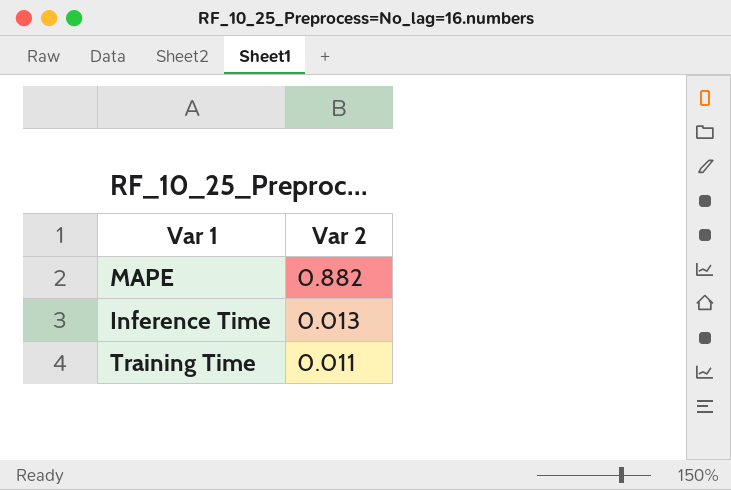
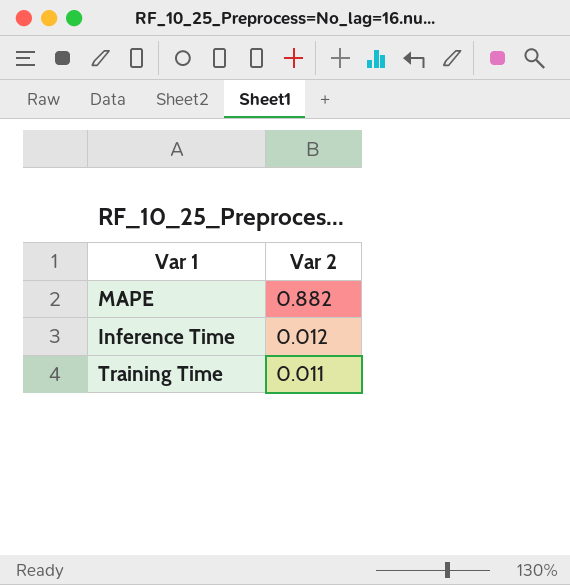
Inference Time | Var 2: 0.013 -> 0.012

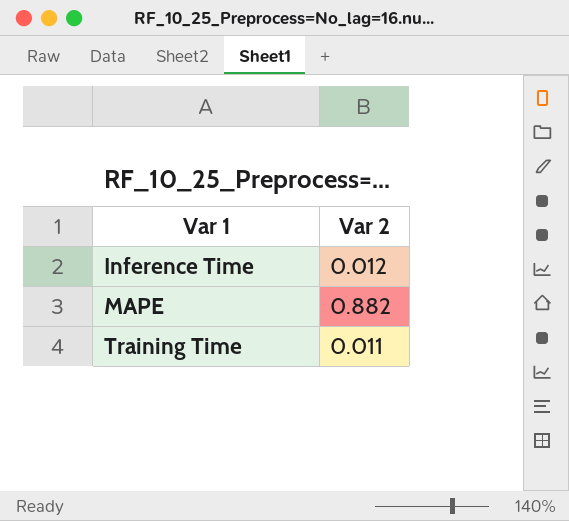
row order: Var 2 descending -> Var 1 ascending

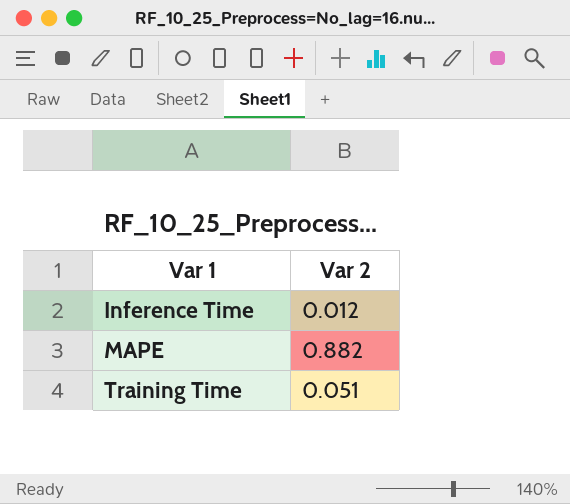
Training Time | Var 2: 0.011 -> 0.051

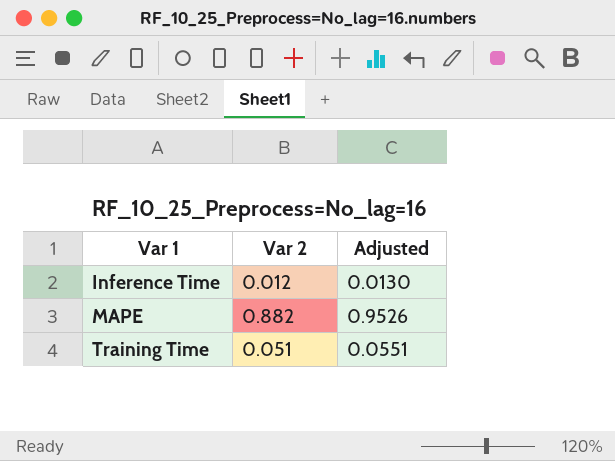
column Adjusted | formula: none -> [Var 2] * 1.08

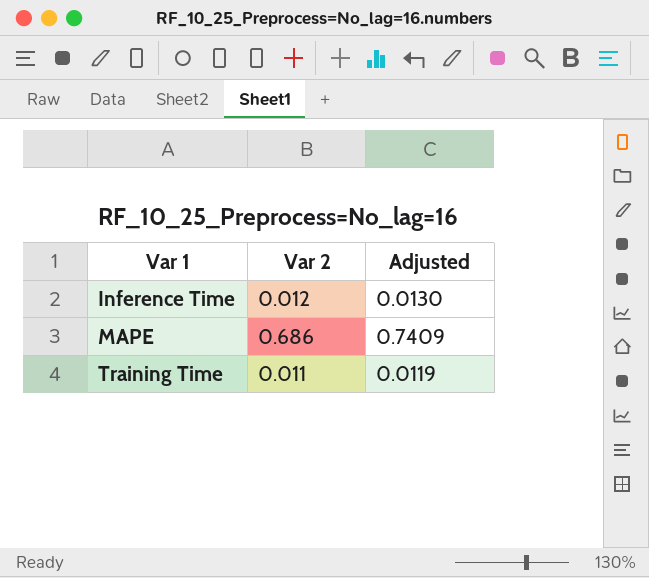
MAPE | Var 2: 0.882 -> 0.686
MAPE | Adjusted: 0.9526 -> 0.7409
Training Time | Var 2: 0.051 -> 0.011
Training Time | Adjusted: 0.0551 -> 0.0119

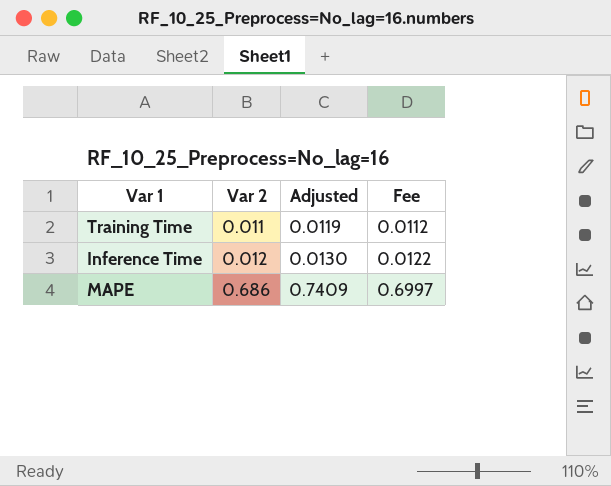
row order: Var 1 ascending -> Var 2 ascending
column Fee | formula: none -> [Var 2] * 1.02

